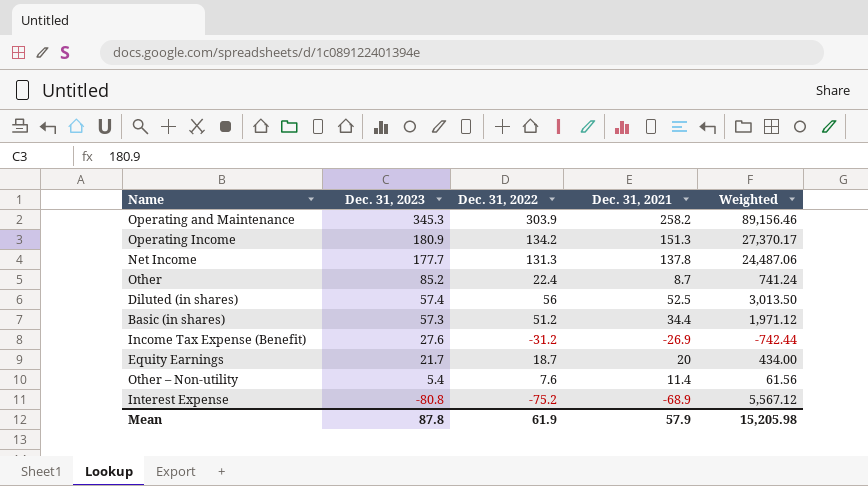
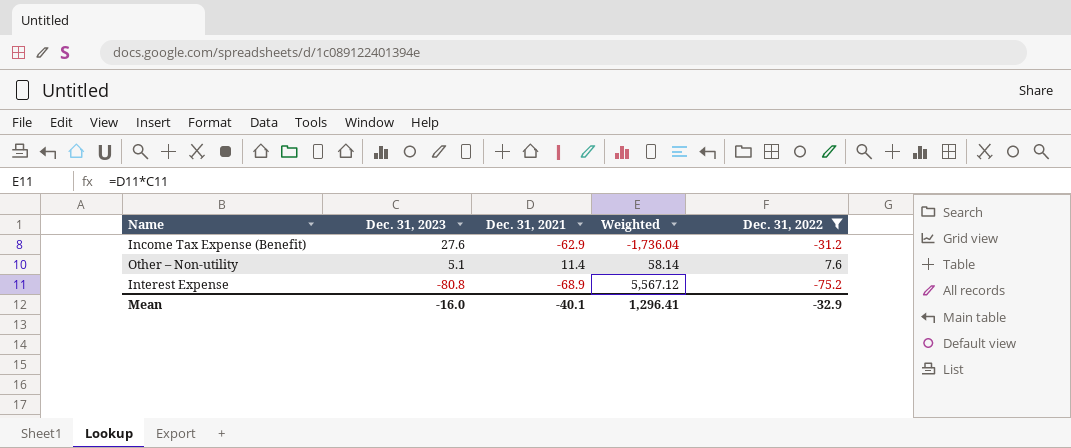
filter: none -> Dec. 31, 2022 <= 7.6
column Dec. 31, 2022 | position: 3 -> 5
Income Tax Expense (Benefit) | Dec. 31, 2021: -26.9 -> -62.9
Income Tax Expense (Benefit) | Weighted: -742.44 -> -1,736.04
Other – Non-utility | Dec. 31, 2023: 5.4 -> 5.1
Other – Non-utility | Weighted: 61.56 -> 58.14
Mean | Dec. 31, 2023: 87.8 -> -16.0
Mean | Dec. 31, 2021: 57.9 -> -40.1
Mean | Weighted: 15,205.98 -> 1,296.41
Mean | Dec. 31, 2022: 61.9 -> -32.9

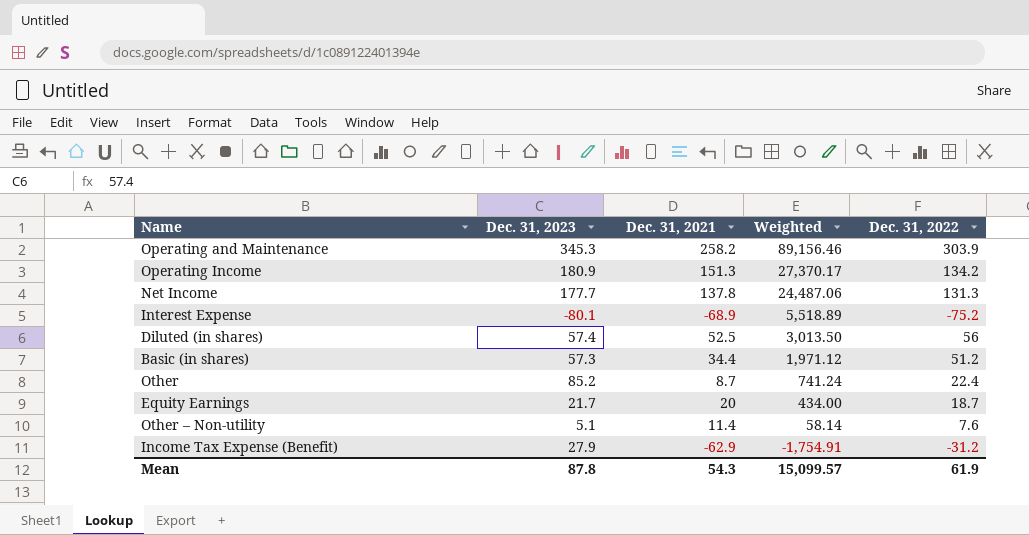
filter: Dec. 31, 2022 <= 7.6 -> none
row order: Dec. 31, 2023 descending -> Weighted descending
Interest Expense | Dec. 31, 2023: -80.8 -> -80.1
Interest Expense | Weighted: 5,567.12 -> 5,518.89
Income Tax Expense (Benefit) | Dec. 31, 2023: 27.6 -> 27.9
Income Tax Expense (Benefit) | Weighted: -1,736.04 -> -1,754.91
Mean | Dec. 31, 2023: -16.0 -> 87.8
Mean | Dec. 31, 2021: -40.1 -> 54.3
Mean | Weighted: 1,296.41 -> 15,099.57
Mean | Dec. 31, 2022: -32.9 -> 61.9

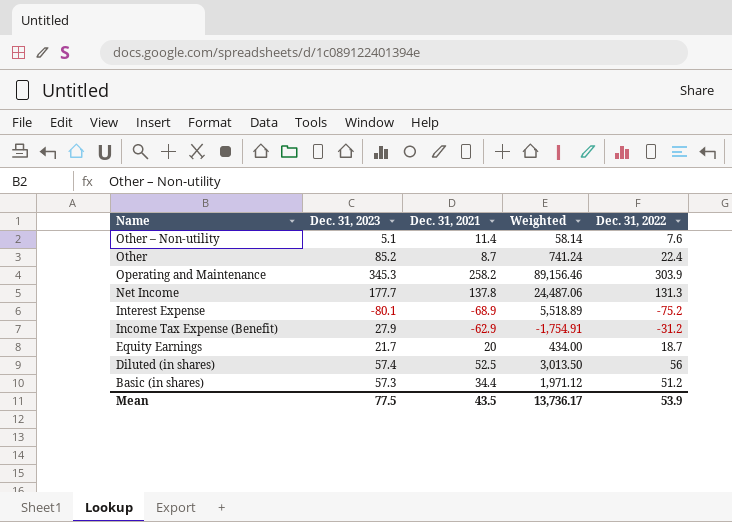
row order: Weighted descending -> Name descending
row Operating Income: 180.9 | 151.3 | 27,370.17 | 134.2 -> none
Mean | Dec. 31, 2023: 87.8 -> 77.5
Mean | Dec. 31, 2021: 54.3 -> 43.5
Mean | Weighted: 15,099.57 -> 13,736.17
Mean | Dec. 31, 2022: 61.9 -> 53.9

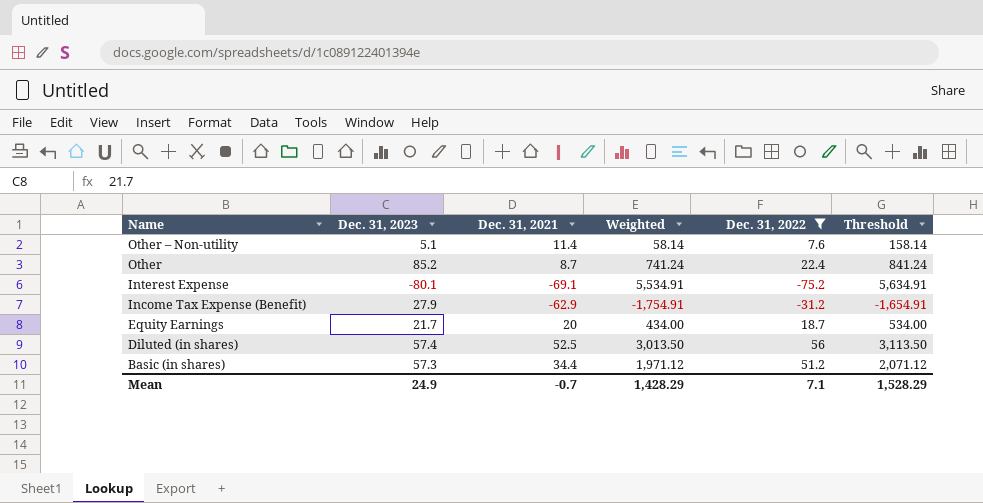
filter: none -> Dec. 31, 2022 <= 56
column Threshold | formula: none -> [Weighted] + 100
Interest Expense | Dec. 31, 2021: -68.9 -> -69.1
Interest Expense | Weighted: 5,518.89 -> 5,534.91
Mean | Dec. 31, 2023: 77.5 -> 24.9
Mean | Dec. 31, 2021: 43.5 -> -0.7
Mean | Weighted: 13,736.17 -> 1,428.29
Mean | Dec. 31, 2022: 53.9 -> 7.1

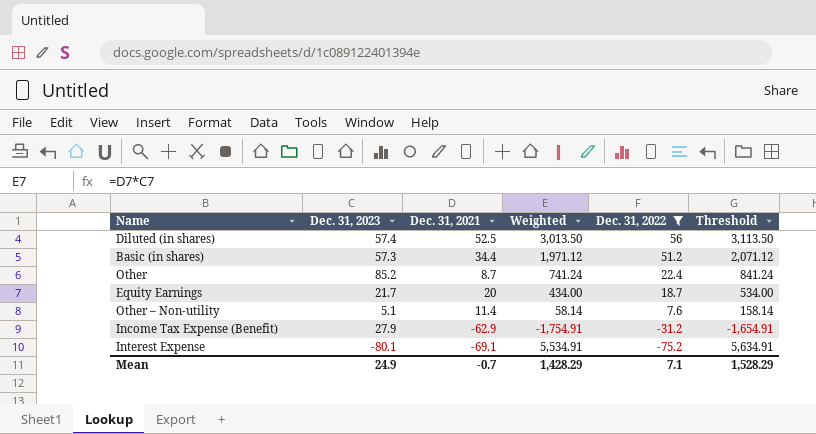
row order: Name descending -> Dec. 31, 2022 descending

